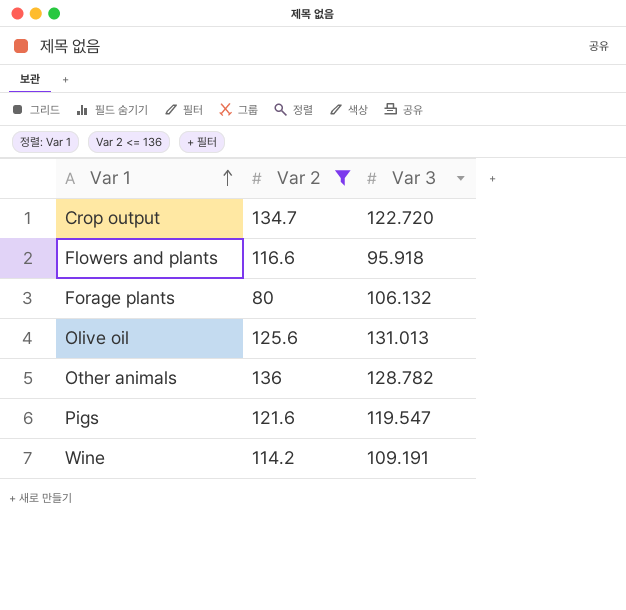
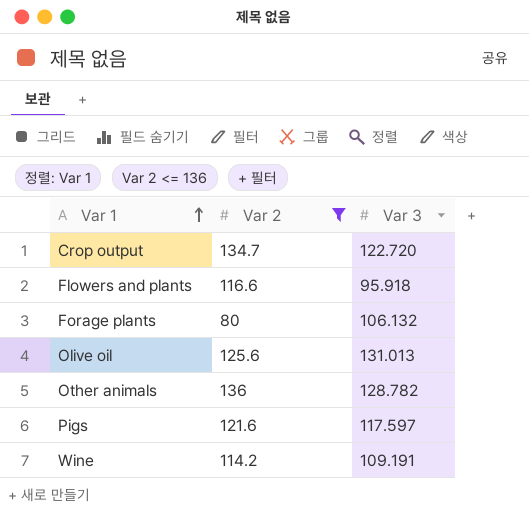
Pigs | Var 3: 119.547 -> 117.597

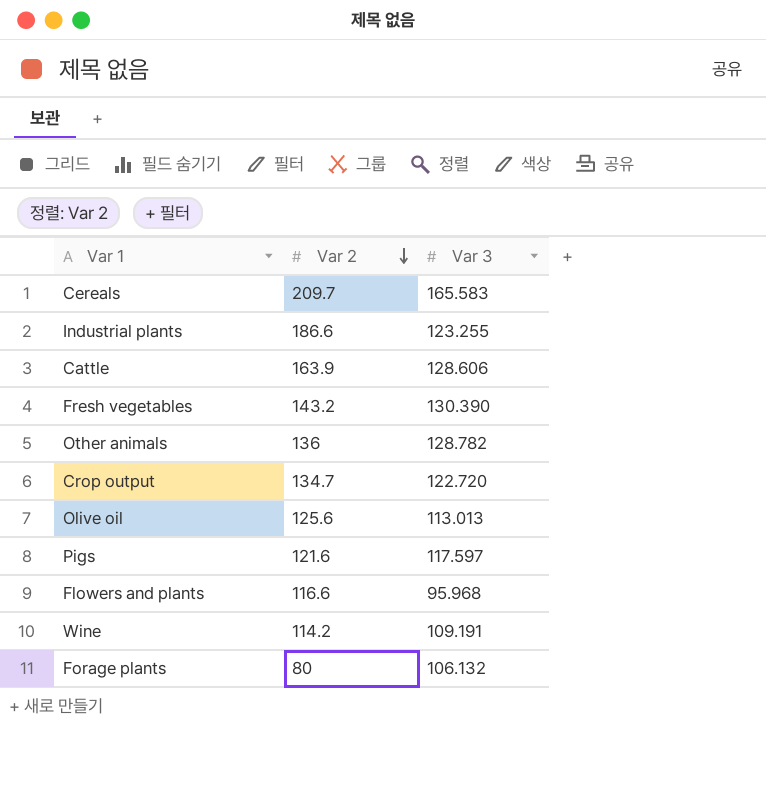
filter: Var 2 <= 136 -> none
row order: Var 1 ascending -> Var 2 descending
Olive oil | Var 3: 131.013 -> 113.013
Flowers and plants | Var 3: 95.918 -> 95.968

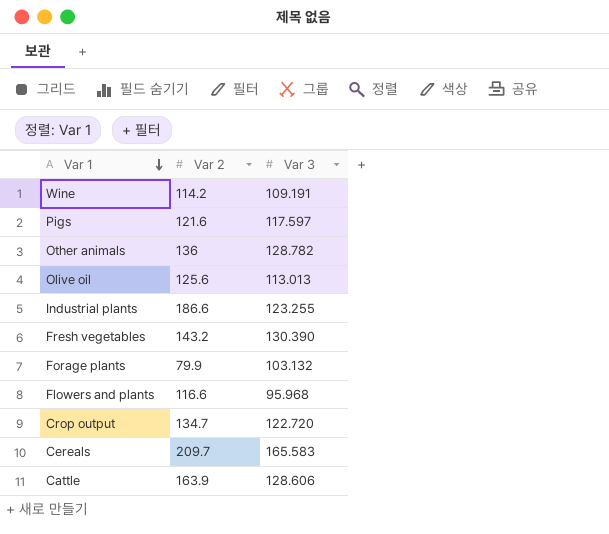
row order: Var 2 descending -> Var 1 descending
Forage plants | Var 2: 80 -> 79.9
Forage plants | Var 3: 106.132 -> 103.132

